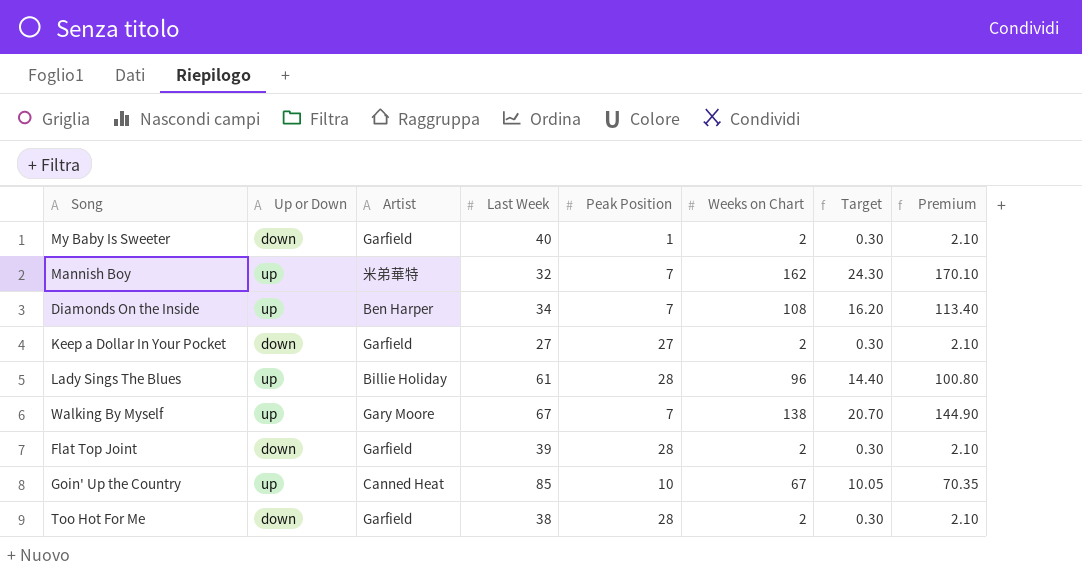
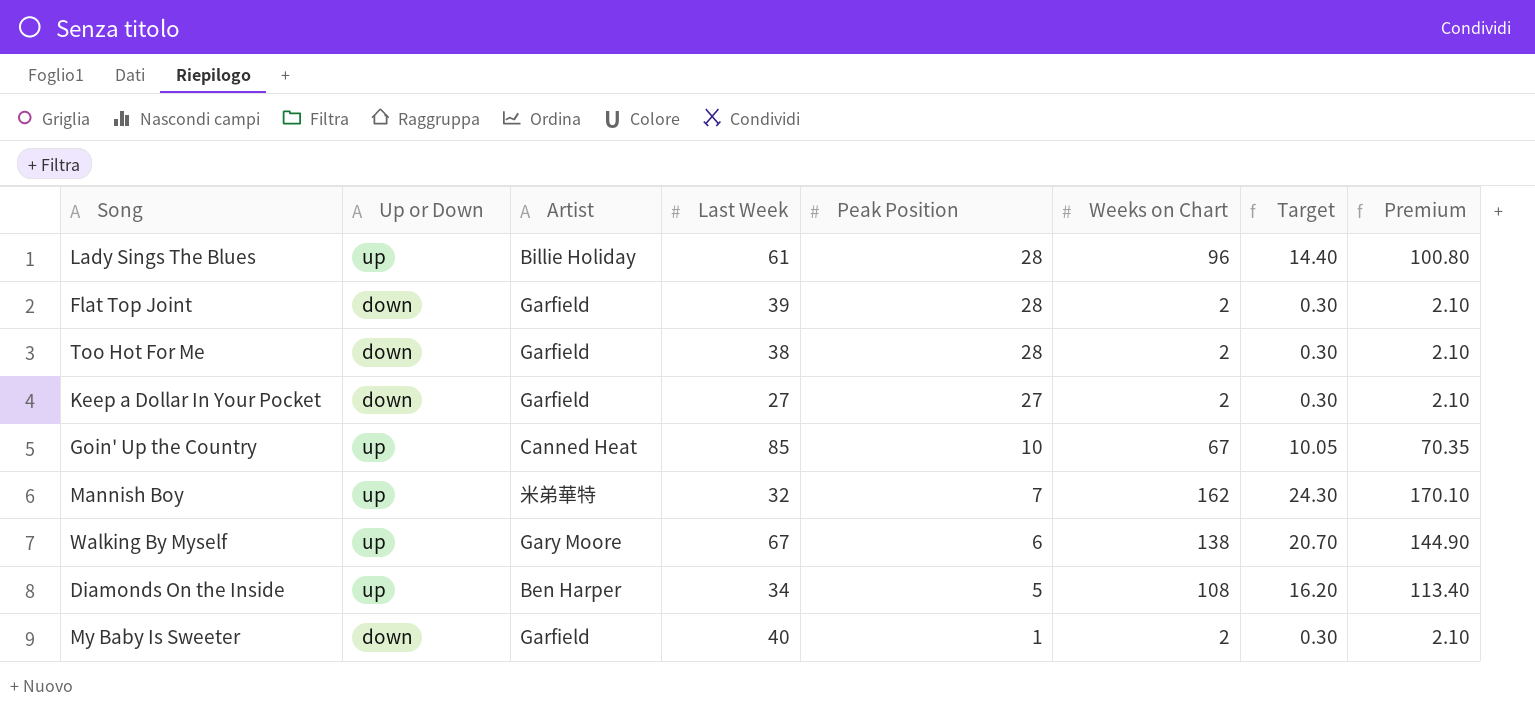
row order: none -> Peak Position descending
Walking By Myself | Peak Position: 7 -> 6
Diamonds On the Inside | Peak Position: 7 -> 5

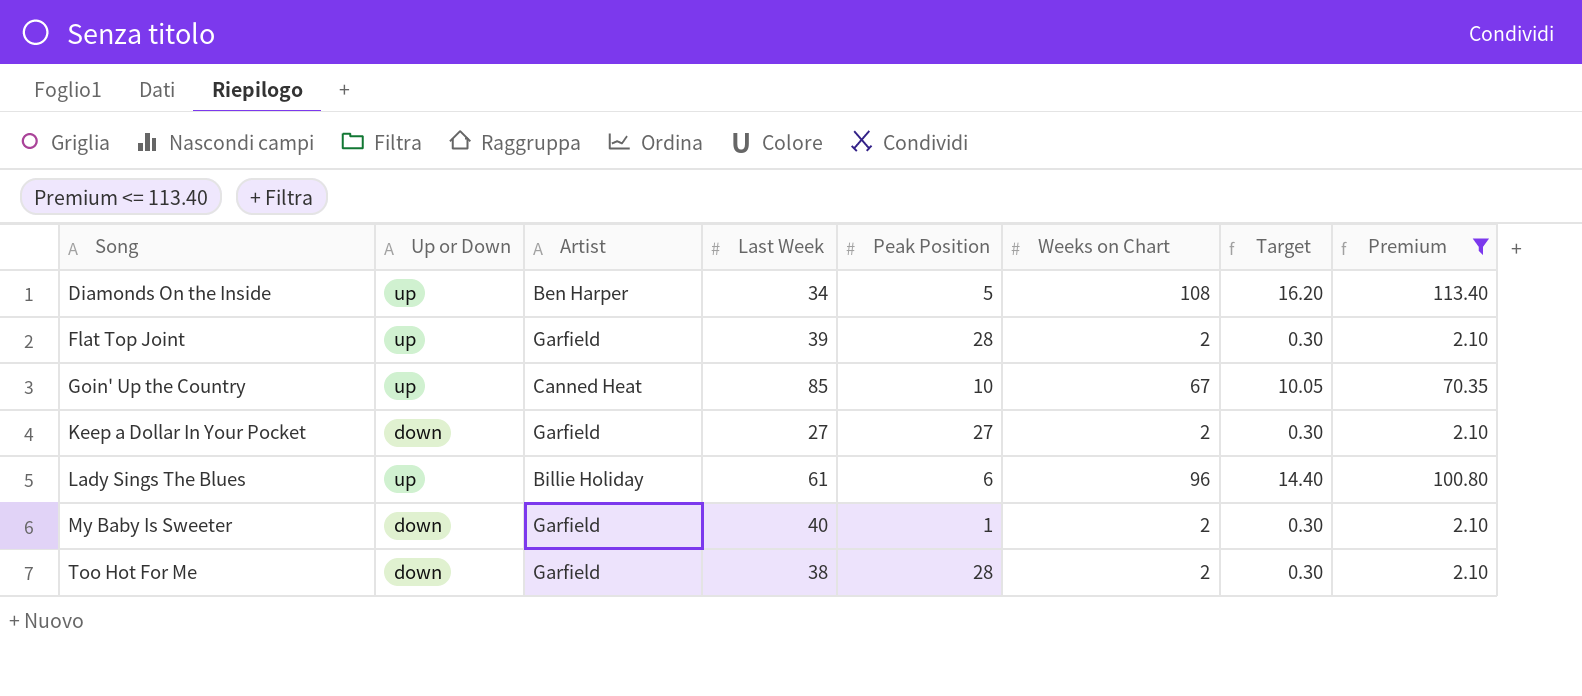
filter: none -> Premium <= 113.40
row order: Peak Position descending -> Song ascending
Flat Top Joint | Up or Down: down -> up
Lady Sings The Blues | Peak Position: 28 -> 6

